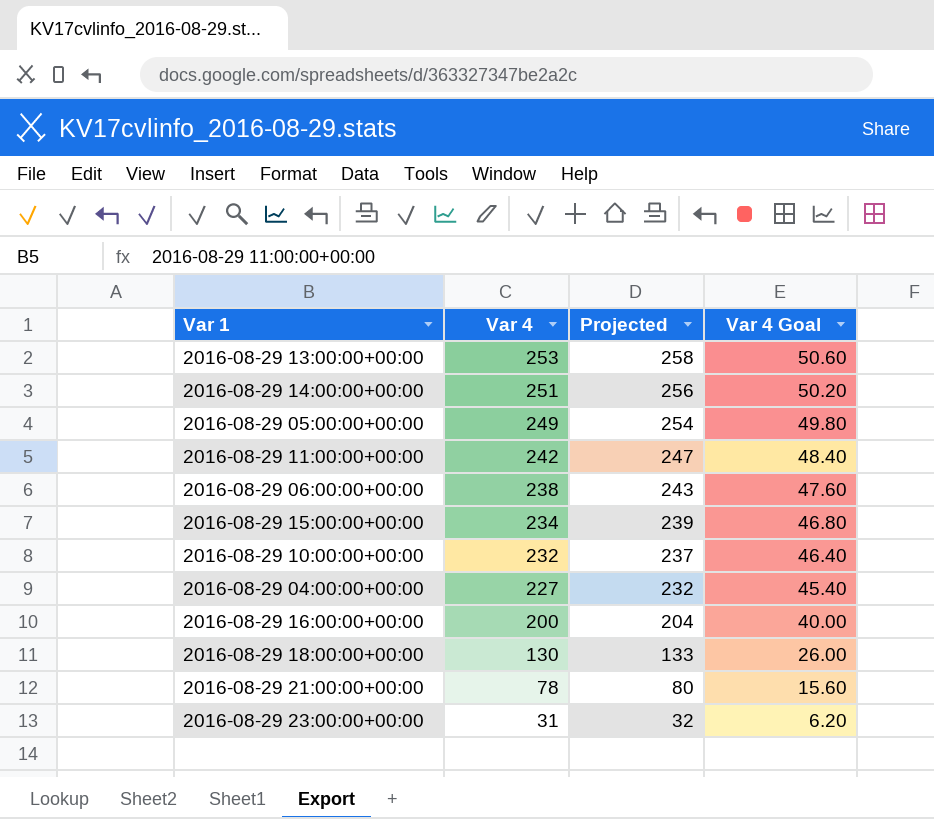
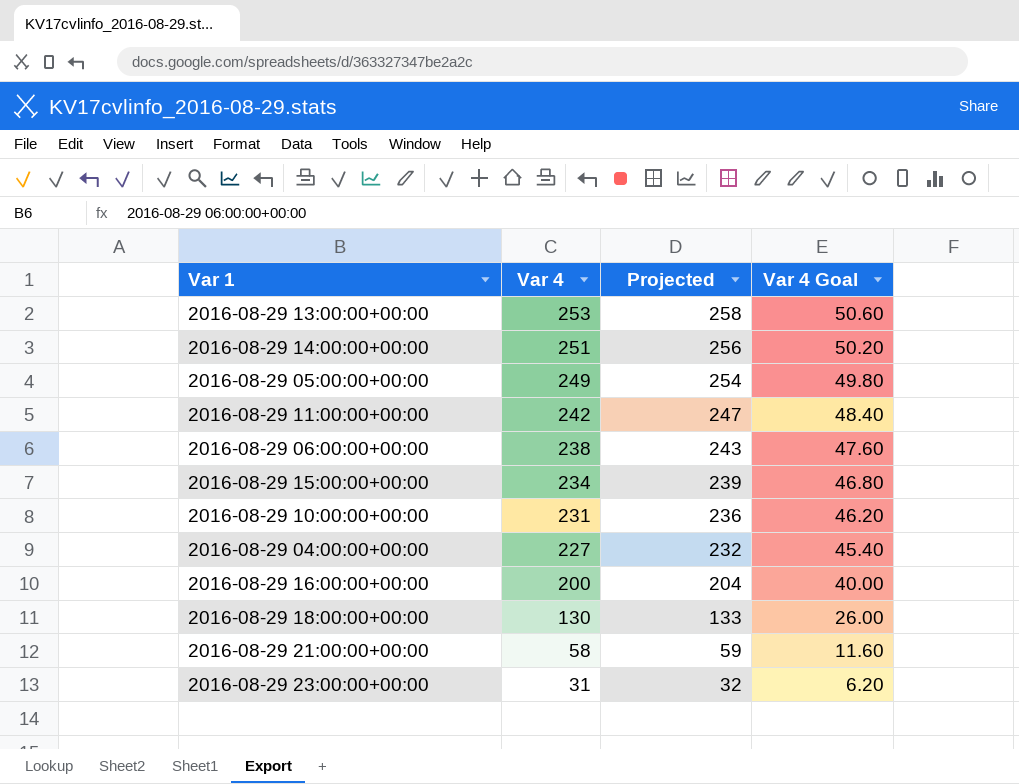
2016-08-29 10:00:00+00:00 | Var 4: 232 -> 231
2016-08-29 10:00:00+00:00 | Projected: 237 -> 236
2016-08-29 10:00:00+00:00 | Var 4 Goal: 46.40 -> 46.20
2016-08-29 21:00:00+00:00 | Var 4: 78 -> 58
2016-08-29 21:00:00+00:00 | Projected: 80 -> 59
2016-08-29 21:00:00+00:00 | Var 4 Goal: 15.60 -> 11.60

